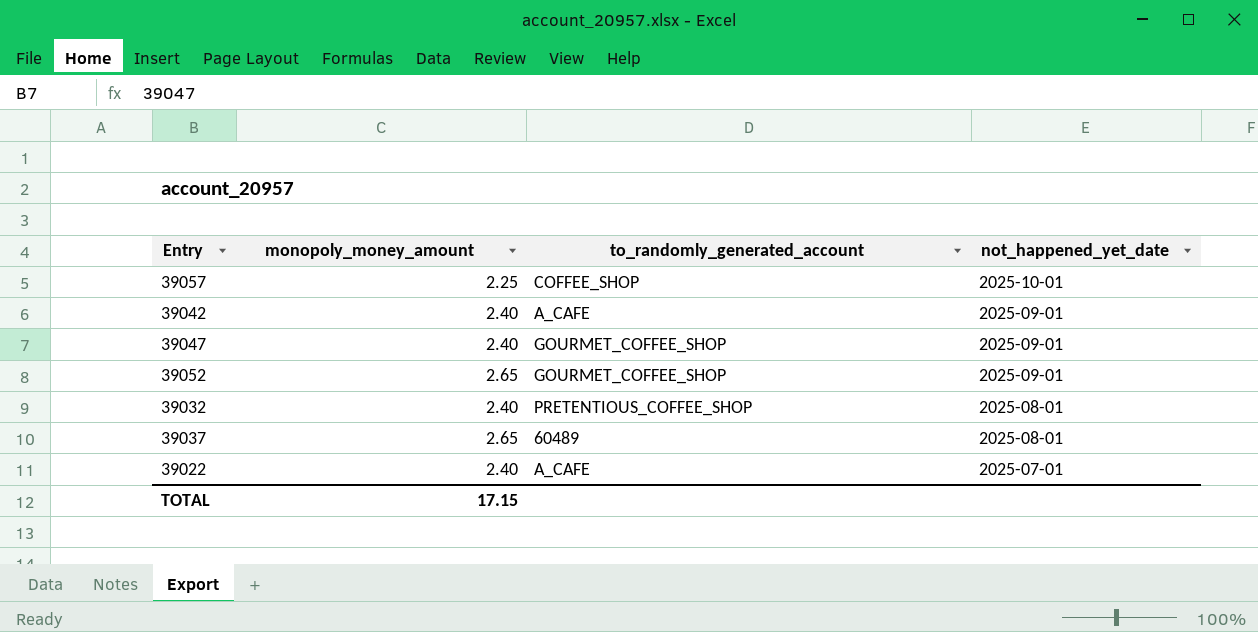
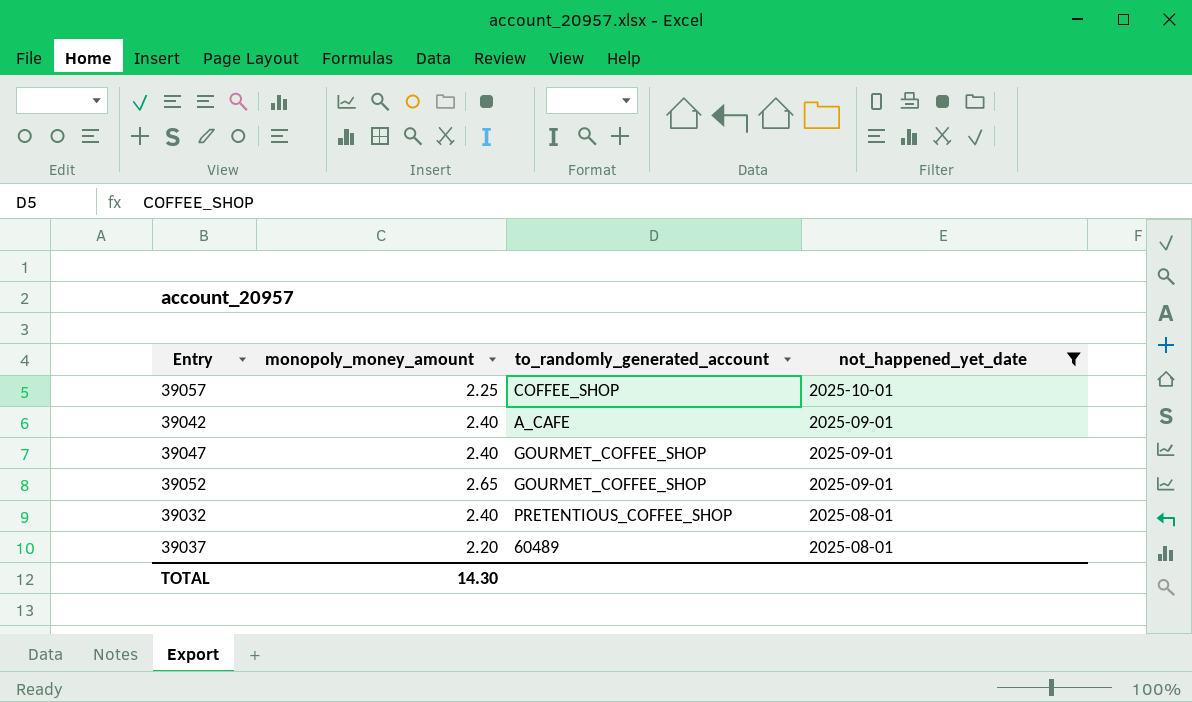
filter: none -> not_happened_yet_date != 2025-07-01
39037 | monopoly_money_amount: 2.65 -> 2.20
TOTAL | monopoly_money_amount: 17.15 -> 14.30

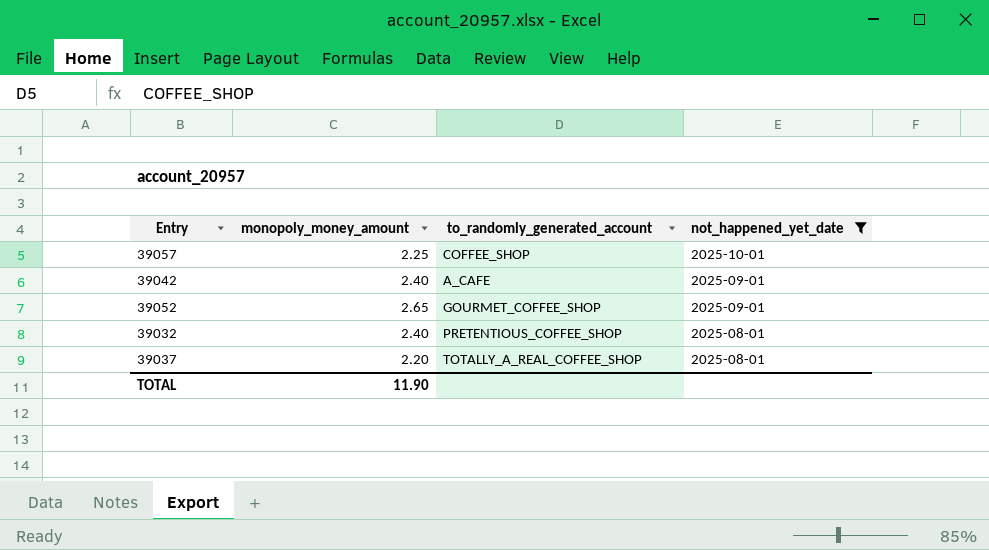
row 39047: 2.40 | GOURMET_COFFEE_SHOP | 2025-09-01 -> none
39037 | to_randomly_generated_account: 60489 -> TOTALLY_A_REAL_COFFEE_SHOP
TOTAL | monopoly_money_amount: 14.30 -> 11.90

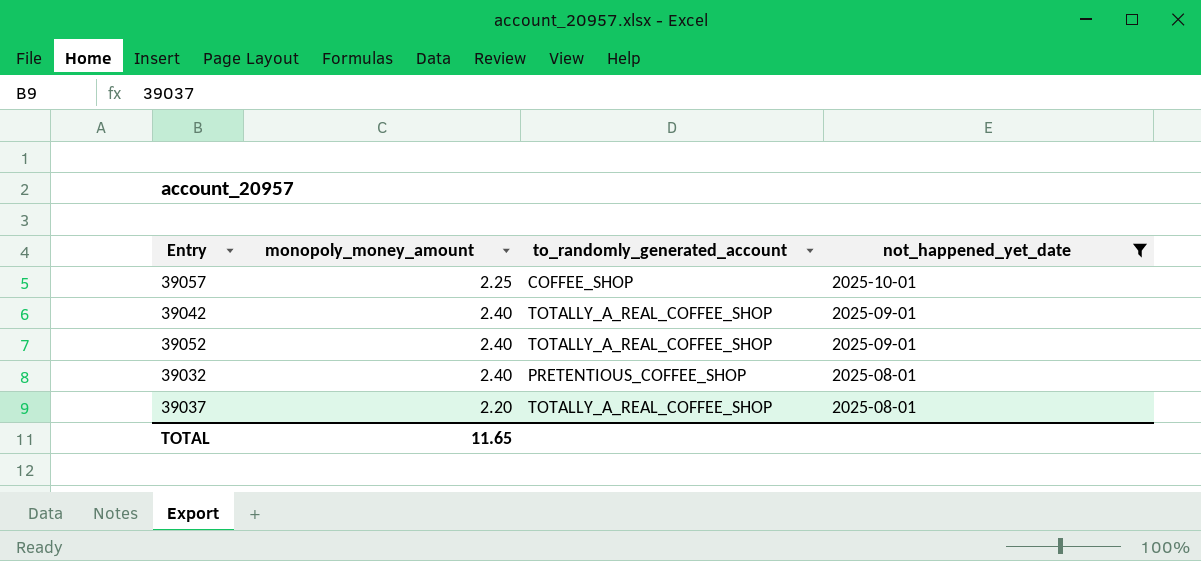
39042 | to_randomly_generated_account: A_CAFE -> TOTALLY_A_REAL_COFFEE_SHOP
39052 | monopoly_money_amount: 2.65 -> 2.40
39052 | to_randomly_generated_account: GOURMET_COFFEE_SHOP -> TOTALLY_A_REAL_COFFEE_SHOP
TOTAL | monopoly_money_amount: 11.90 -> 11.65

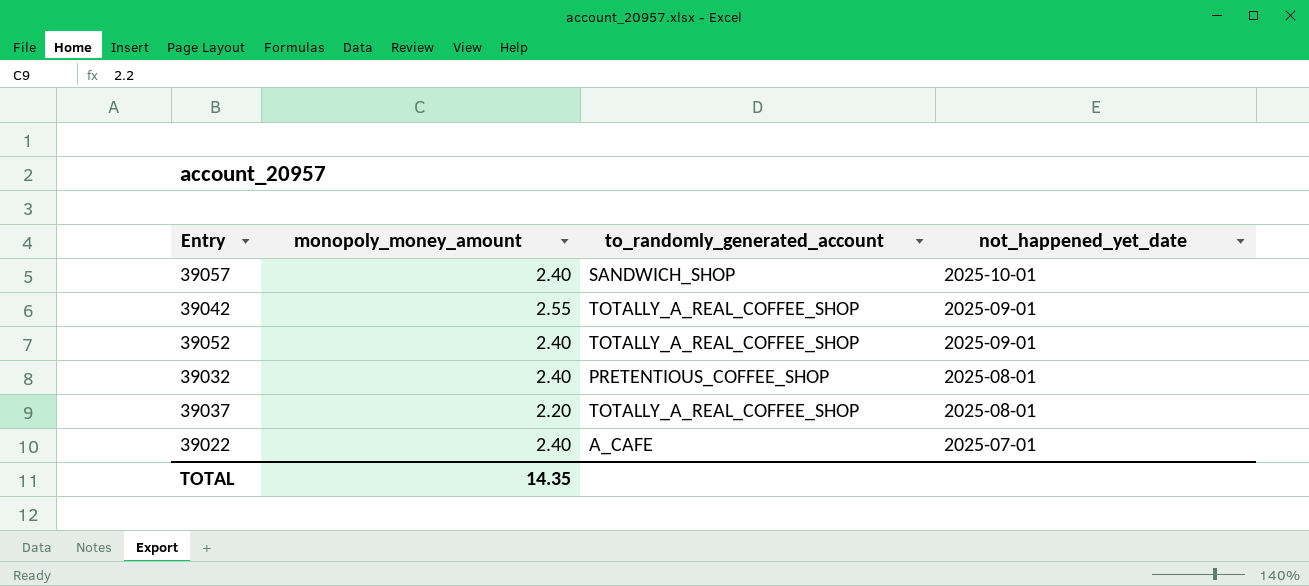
filter: not_happened_yet_date != 2025-07-01 -> none
39057 | monopoly_money_amount: 2.25 -> 2.40
39057 | to_randomly_generated_account: COFFEE_SHOP -> SANDWICH_SHOP
39042 | monopoly_money_amount: 2.40 -> 2.55
TOTAL | monopoly_money_amount: 11.65 -> 14.35

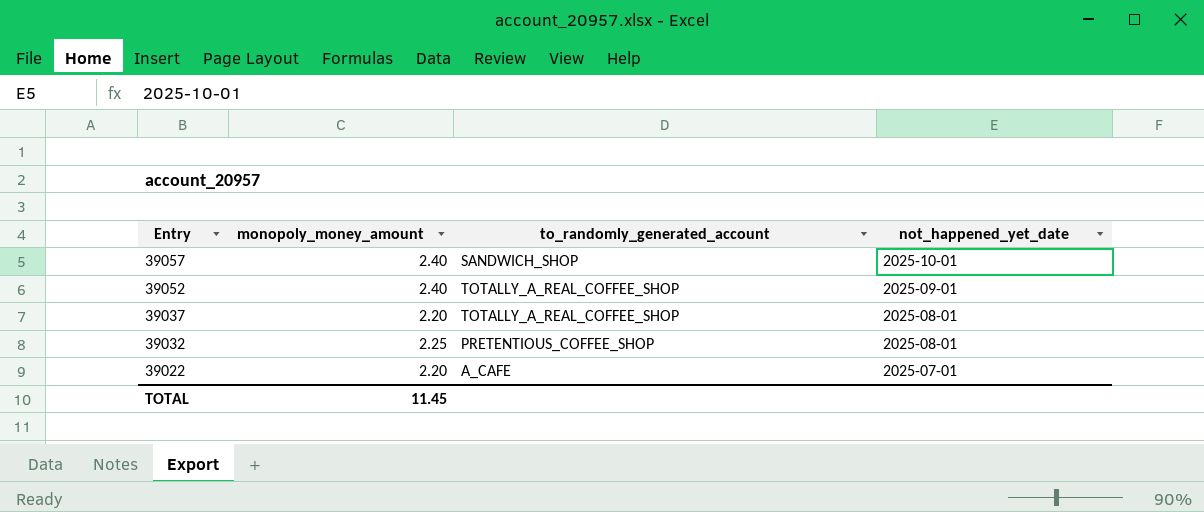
row order: not_happened_yet_date descending -> Entry descending
row 39042: 2.55 | TOTALLY_A_REAL_COFFEE_SHOP | 2025-09-01 -> none
39032 | monopoly_money_amount: 2.40 -> 2.25
39022 | monopoly_money_amount: 2.40 -> 2.20
TOTAL | monopoly_money_amount: 14.35 -> 11.45

